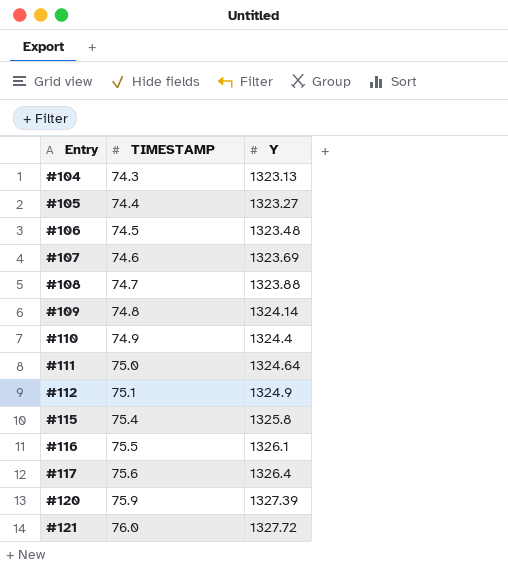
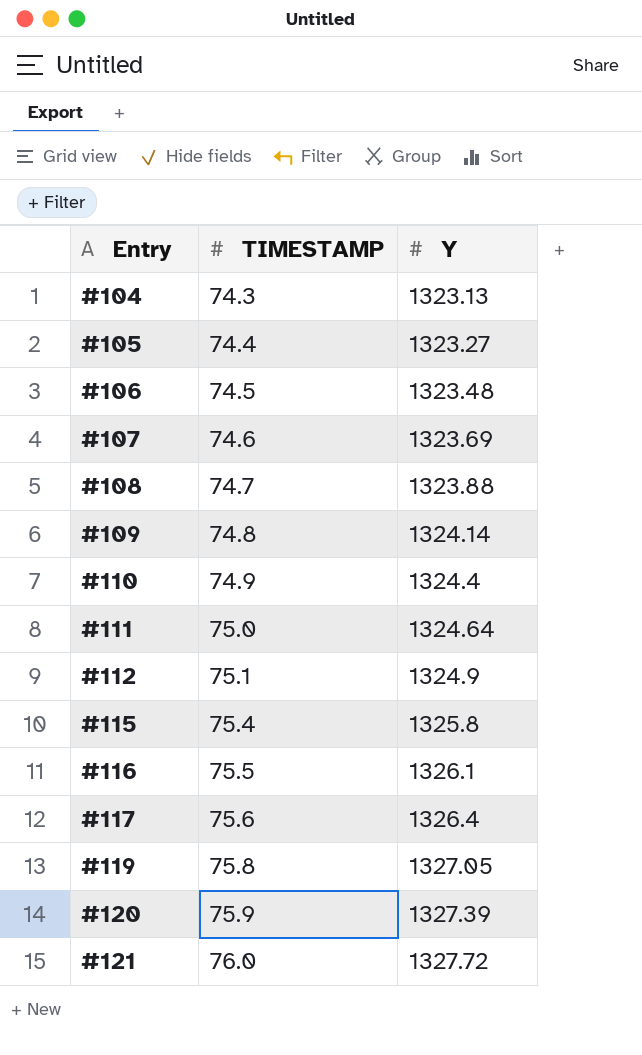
row #119: none -> 75.8 | 1327.05

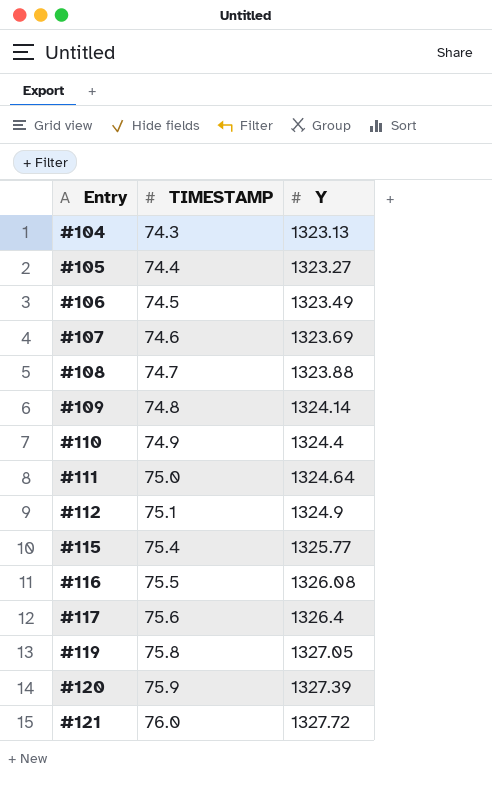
#106 | Y: 1323.48 -> 1323.49
#115 | Y: 1325.8 -> 1325.77
#116 | Y: 1326.1 -> 1326.08

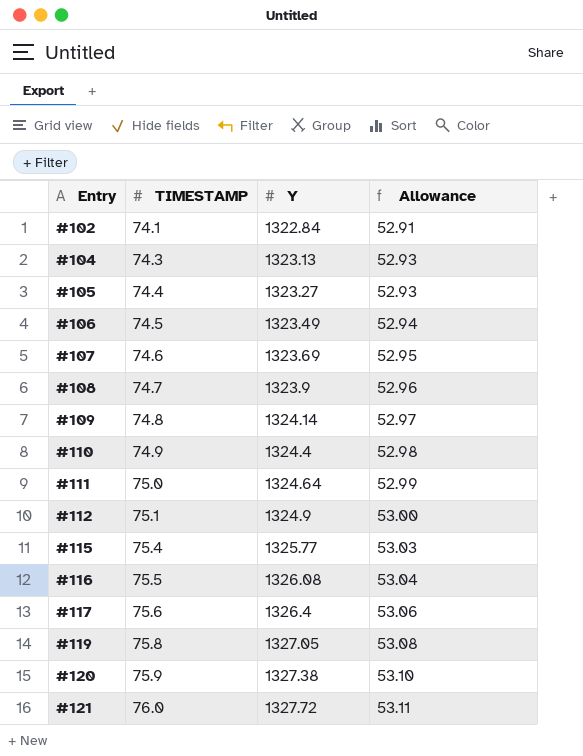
column Allowance | formula: none -> [Y] * 0.04
row #102: none -> 74.1 | 1322.84 | 52.91
#108 | Y: 1323.88 -> 1323.9
#120 | Y: 1327.39 -> 1327.38

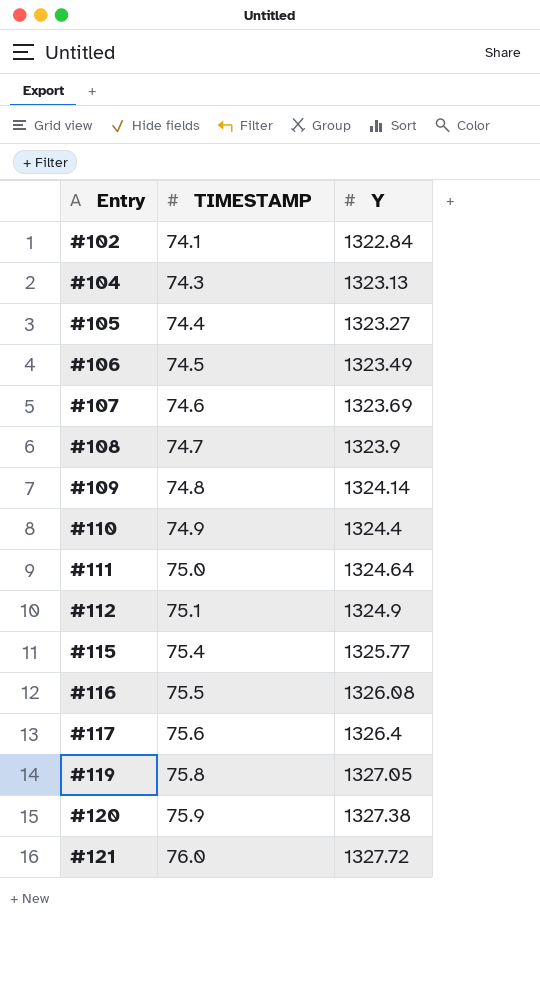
column Allowance | formula: [Y] * 0.04 -> none

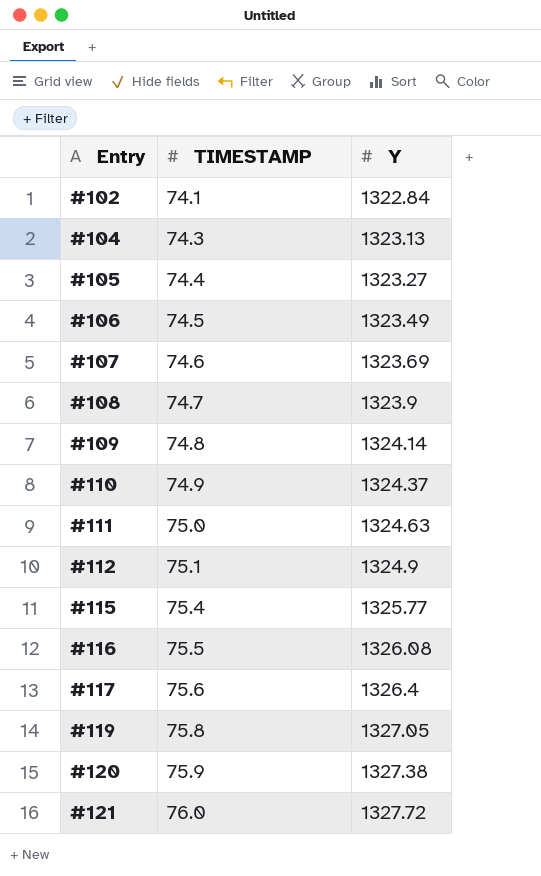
#110 | Y: 1324.4 -> 1324.37
#111 | Y: 1324.64 -> 1324.63

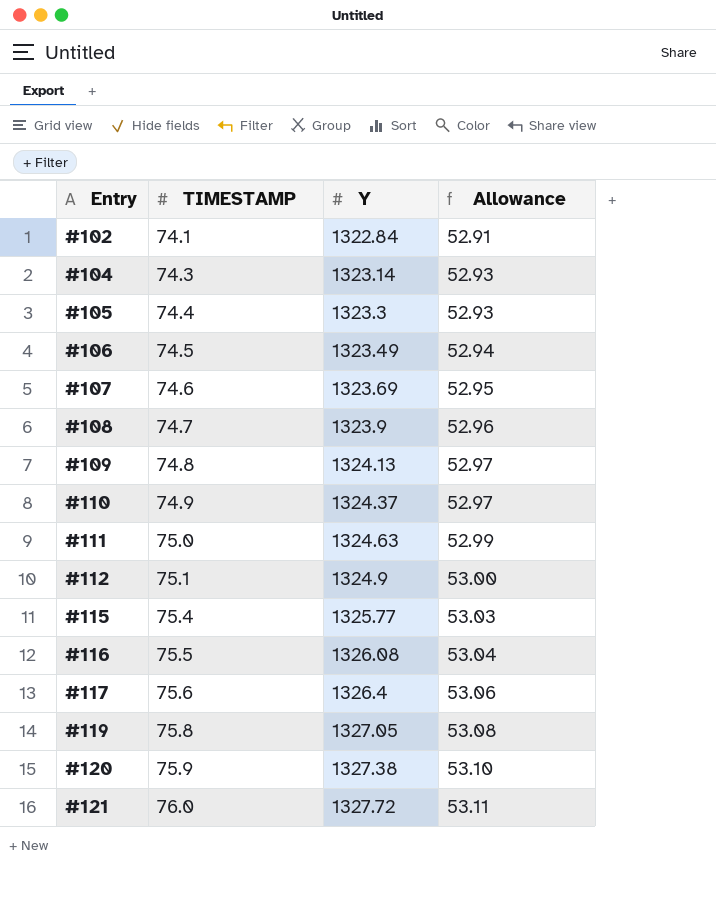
column Allowance | formula: none -> [Y] * 0.04
#104 | Y: 1323.13 -> 1323.14
#105 | Y: 1323.27 -> 1323.3
#109 | Y: 1324.14 -> 1324.13

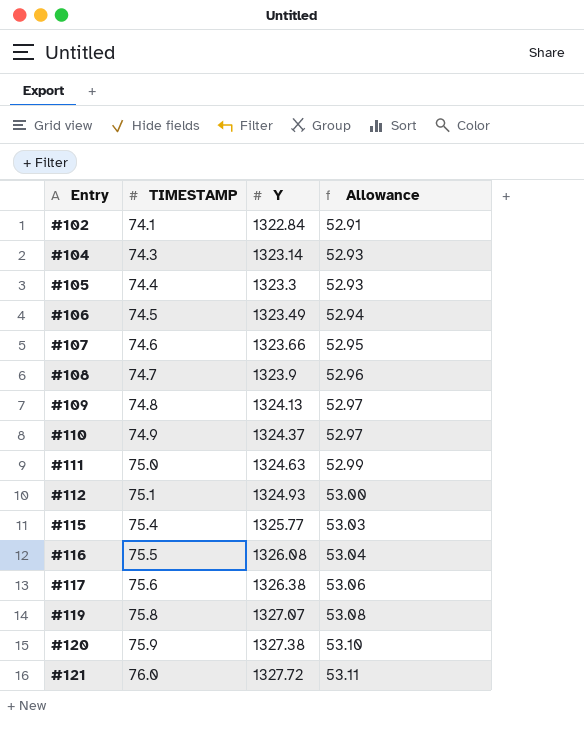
#107 | Y: 1323.69 -> 1323.66
#112 | Y: 1324.9 -> 1324.93
#117 | Y: 1326.4 -> 1326.38
#119 | Y: 1327.05 -> 1327.07

